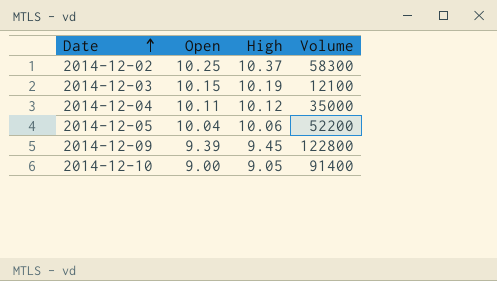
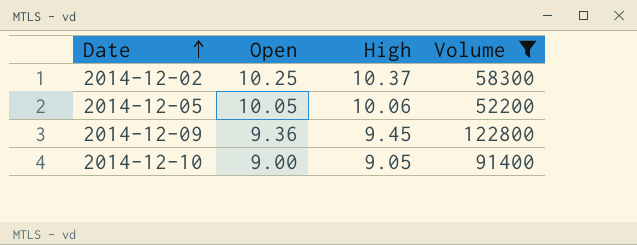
filter: none -> Volume >= 52200
2014-12-05 | Open: 10.04 -> 10.05
2014-12-09 | Open: 9.39 -> 9.36

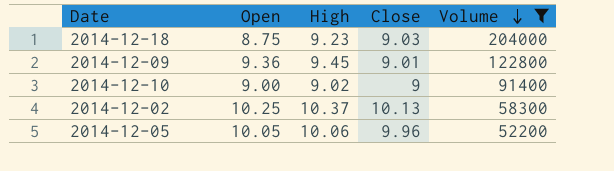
row order: Date ascending -> Volume descending
column Close | position: none -> 4
row 2014-12-18: none -> 8.75 | 9.23 | 9.03 | 204000
2014-12-10 | High: 9.05 -> 9.02

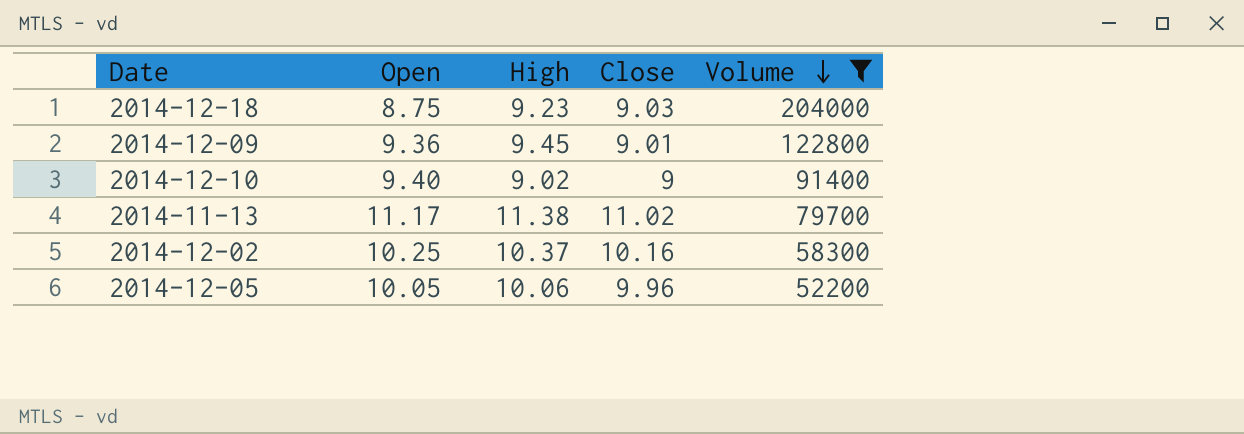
2014-12-10 | Open: 9.00 -> 9.40
row 2014-11-13: none -> 11.17 | 11.38 | 11.02 | 79700
2014-12-02 | Close: 10.13 -> 10.16

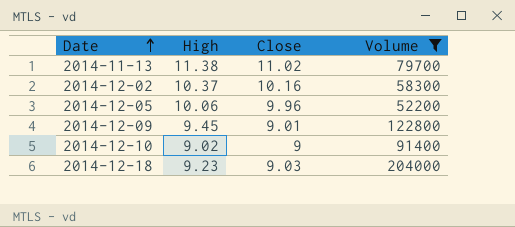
row order: Volume descending -> Date ascending
column Open | position: 2 -> none

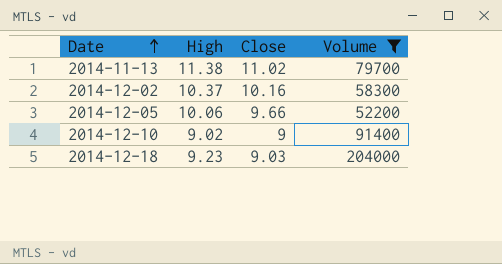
row 2014-12-09: 9.45 | 9.01 | 122800 -> none
2014-12-05 | Close: 9.96 -> 9.66

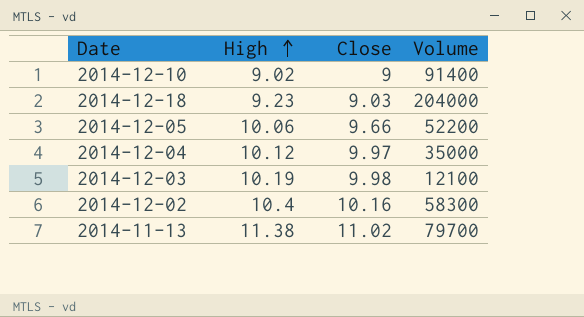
filter: Volume >= 52200 -> none
row order: Date ascending -> High ascending
2014-12-02 | High: 10.37 -> 10.4

